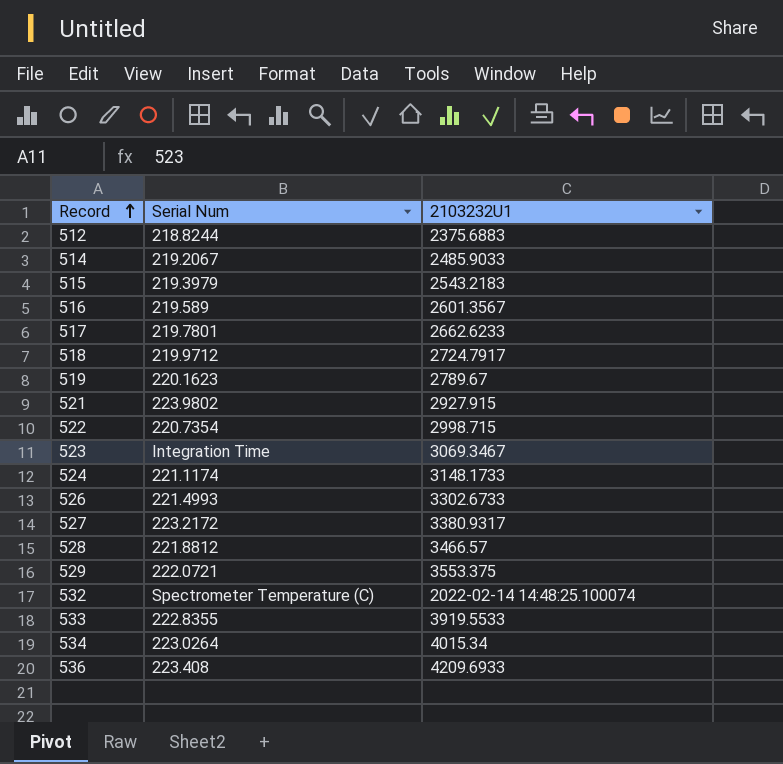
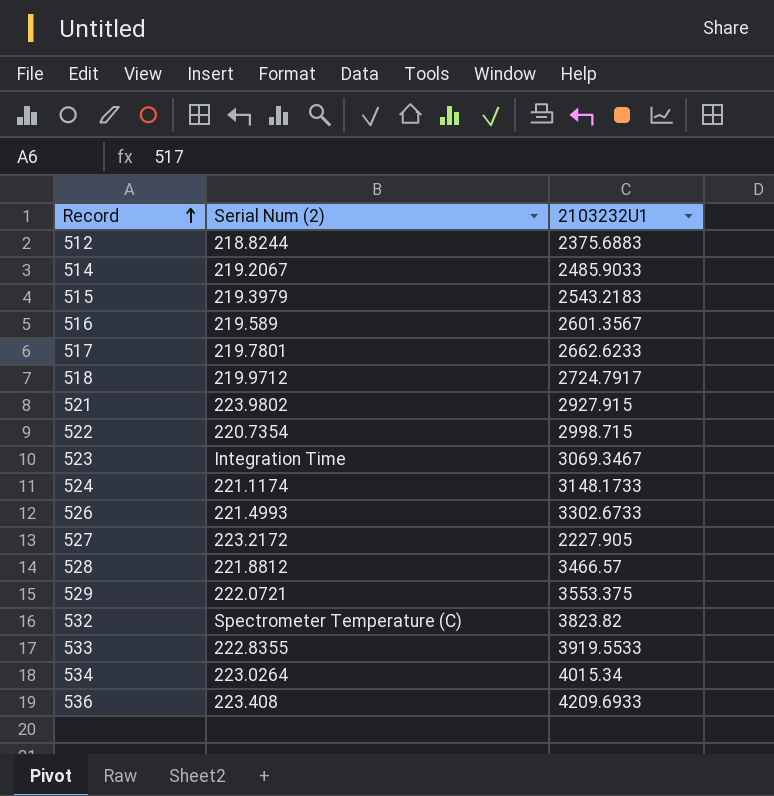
column name: Serial Num -> Serial Num (2)
row 519: 220.1623 | 2789.67 -> none
527 | 2103232U1: 3380.9317 -> 2227.905
532 | 2103232U1: 2022-02-14 14:48:25.100074 -> 3823.82

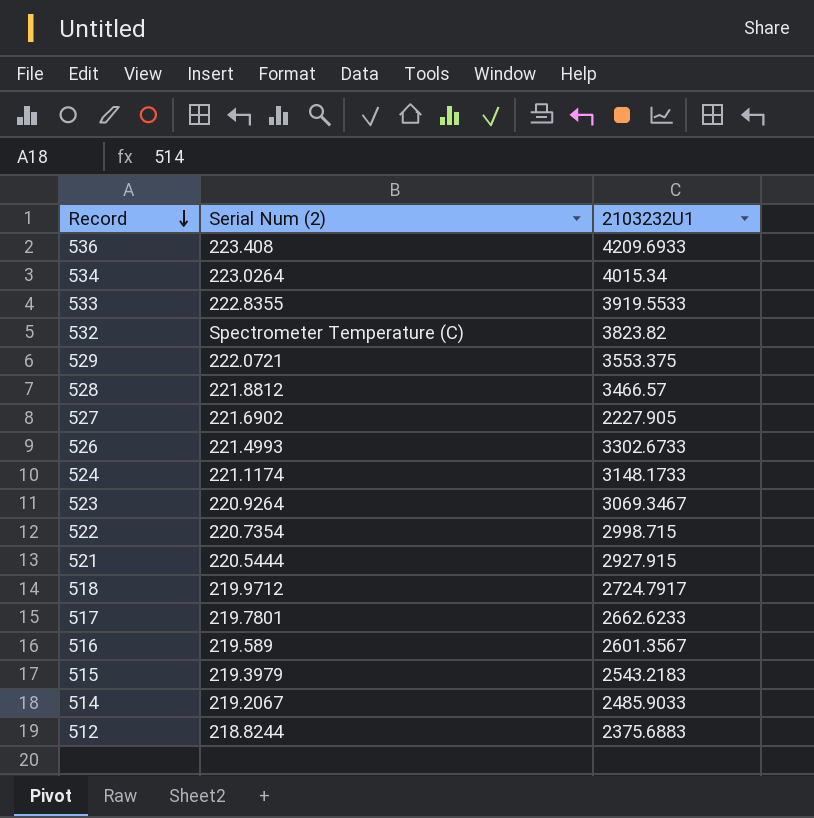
row order: Record ascending -> Record descending
527 | Serial Num (2): 223.2172 -> 221.6902
523 | Serial Num (2): Integration Time -> 220.9264
521 | Serial Num (2): 223.9802 -> 220.5444

